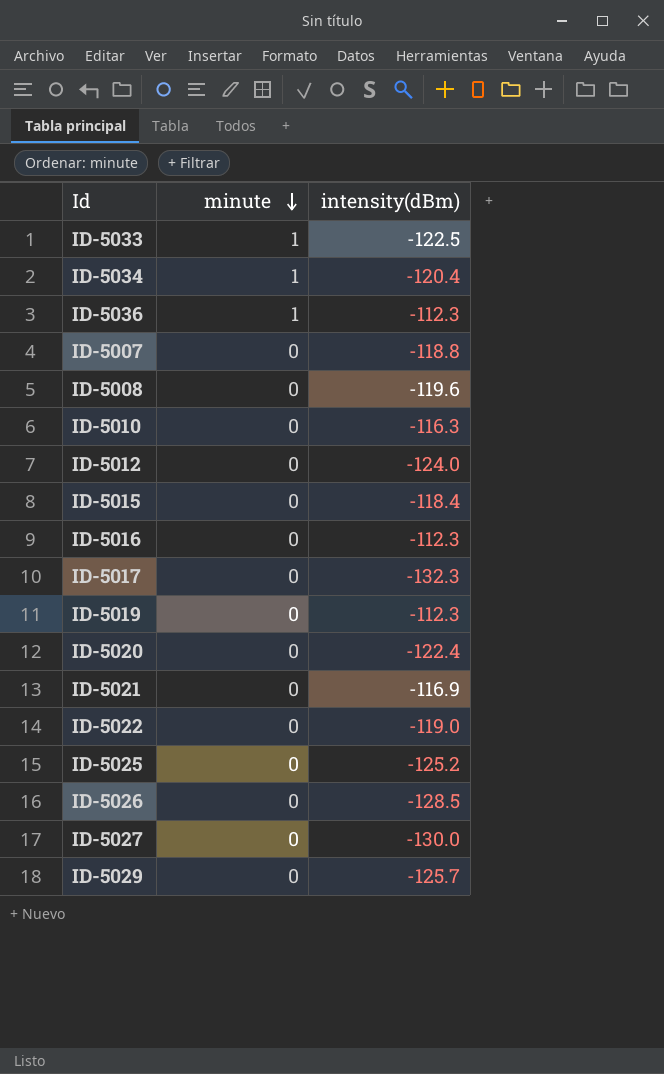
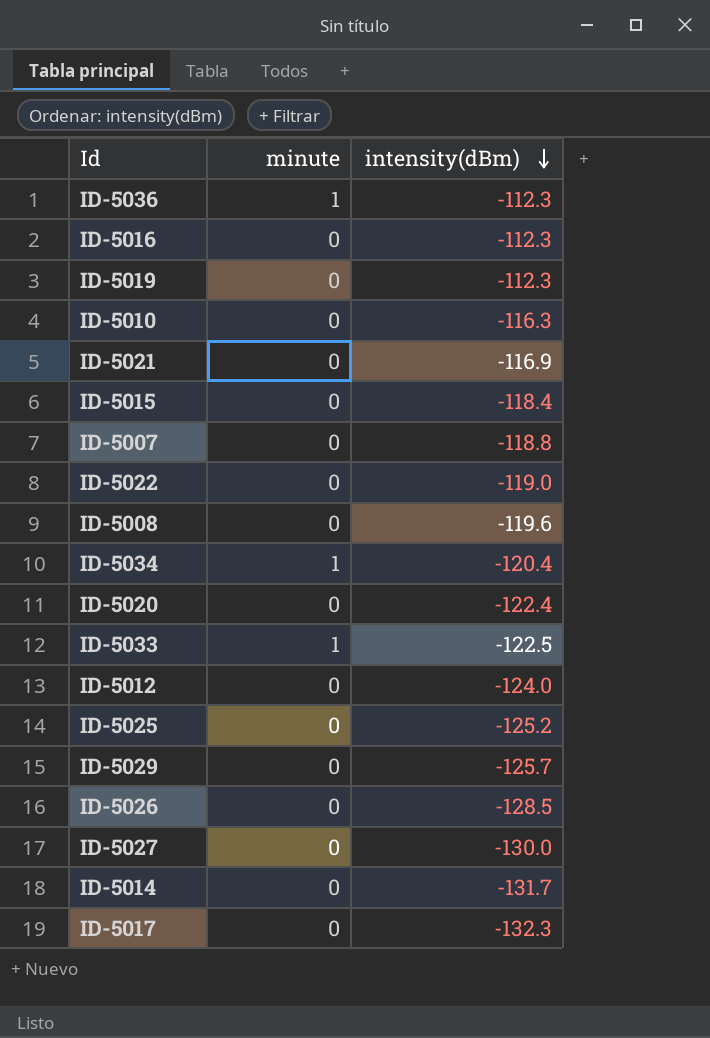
row order: minute descending -> intensity(dBm) descending
row ID-5014: none -> 0 | -131.7

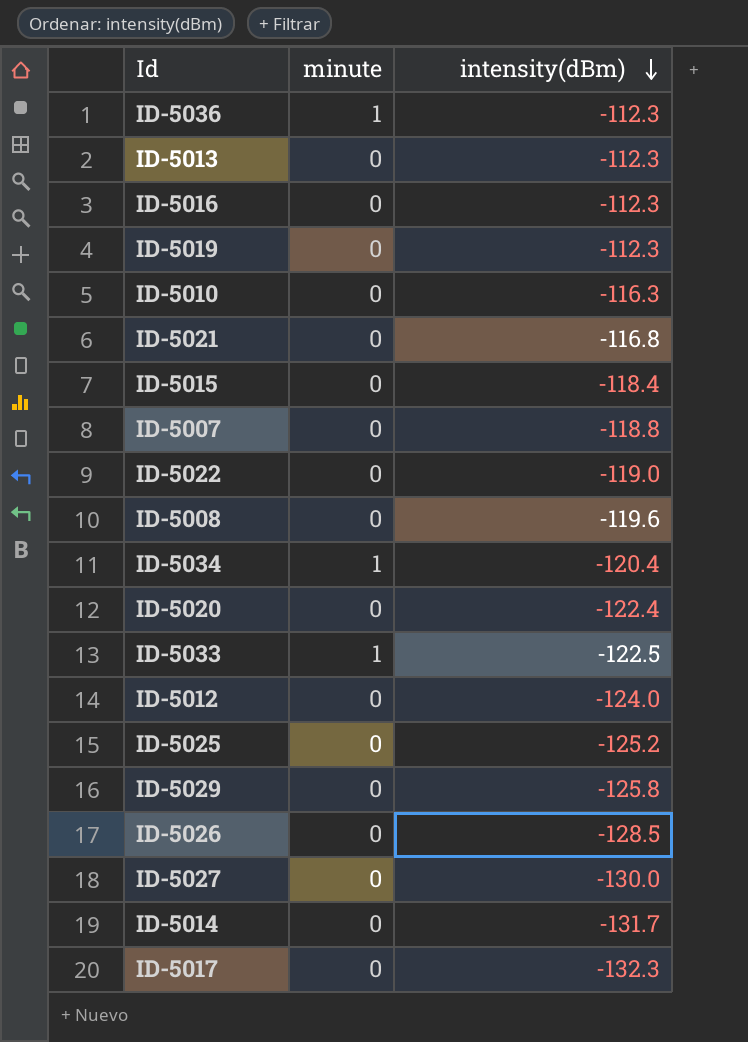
row ID-5013: none -> 0 | -112.3
ID-5021 | intensity(dBm): -116.9 -> -116.8
ID-5029 | intensity(dBm): -125.7 -> -125.8

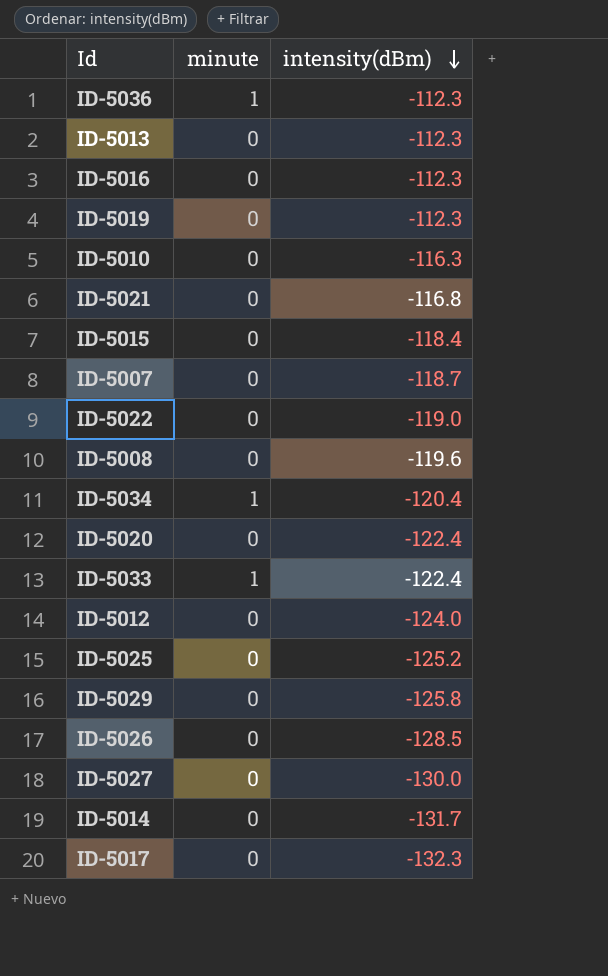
ID-5007 | intensity(dBm): -118.8 -> -118.7
ID-5033 | intensity(dBm): -122.5 -> -122.4

